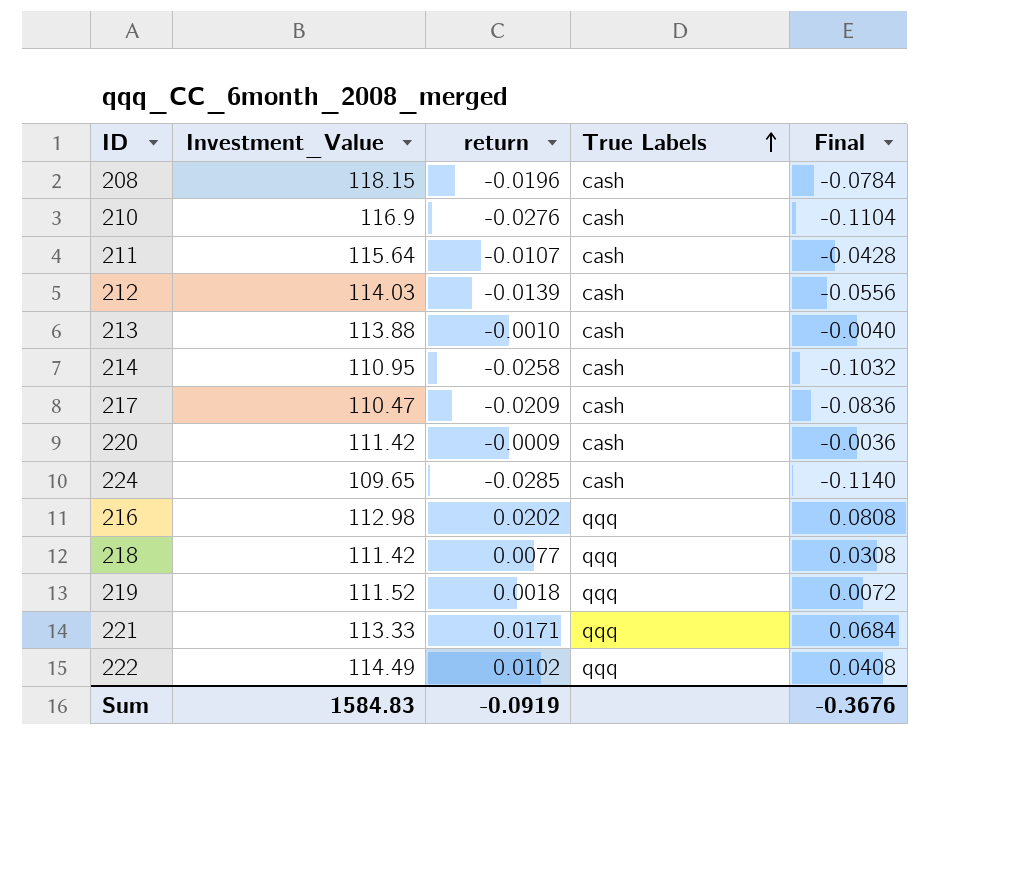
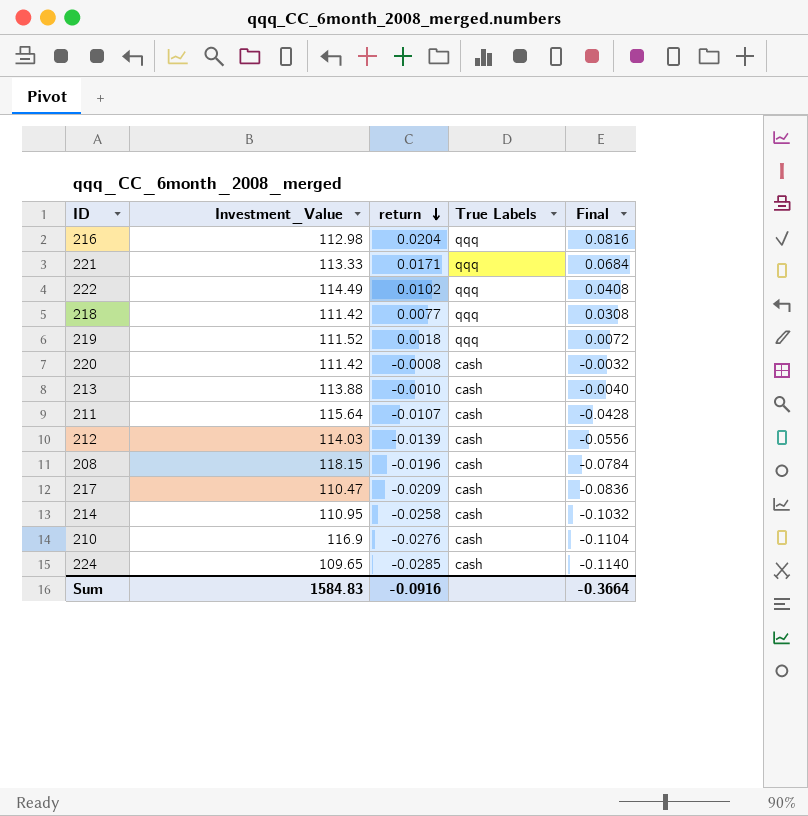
row order: True Labels ascending -> return descending
216 | return: 0.0202 -> 0.0204
216 | Final: 0.0808 -> 0.0816
220 | return: -0.0009 -> -0.0008
220 | Final: -0.0036 -> -0.0032
Sum | return: -0.0919 -> -0.0916
Sum | Final: -0.3676 -> -0.3664

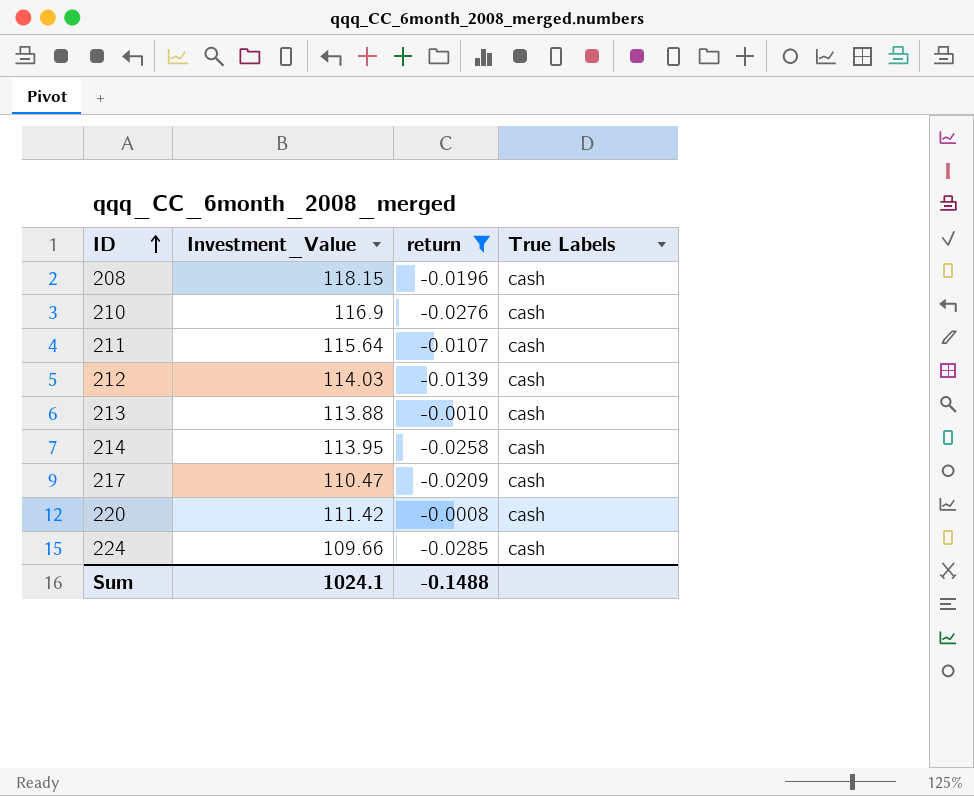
filter: none -> return <= -0.0008
row order: return descending -> ID ascending
column Final | formula: [return] * 4 -> none
214 | Investment_Value: 110.95 -> 113.95
224 | Investment_Value: 109.65 -> 109.66
Sum | Investment_Value: 1584.83 -> 1024.1
Sum | return: -0.0916 -> -0.1488

